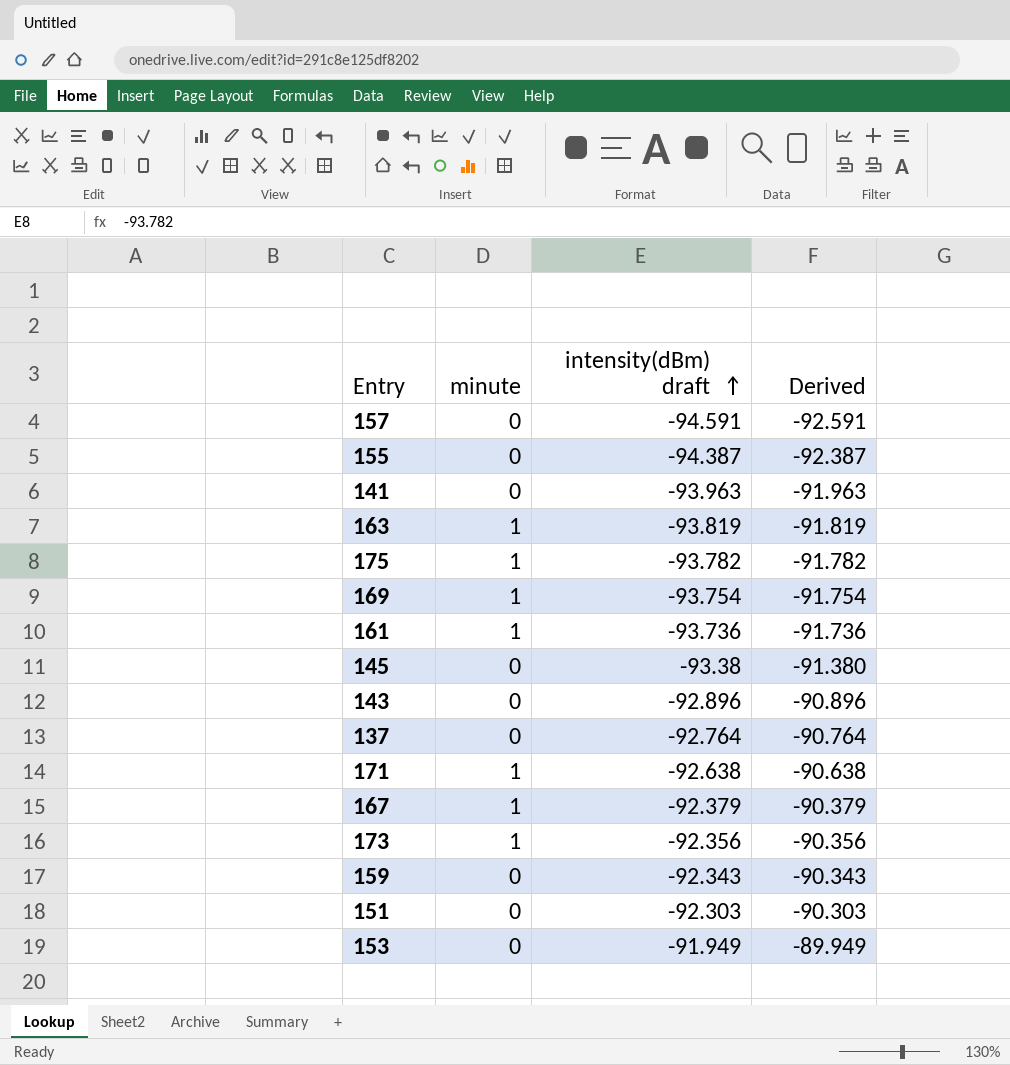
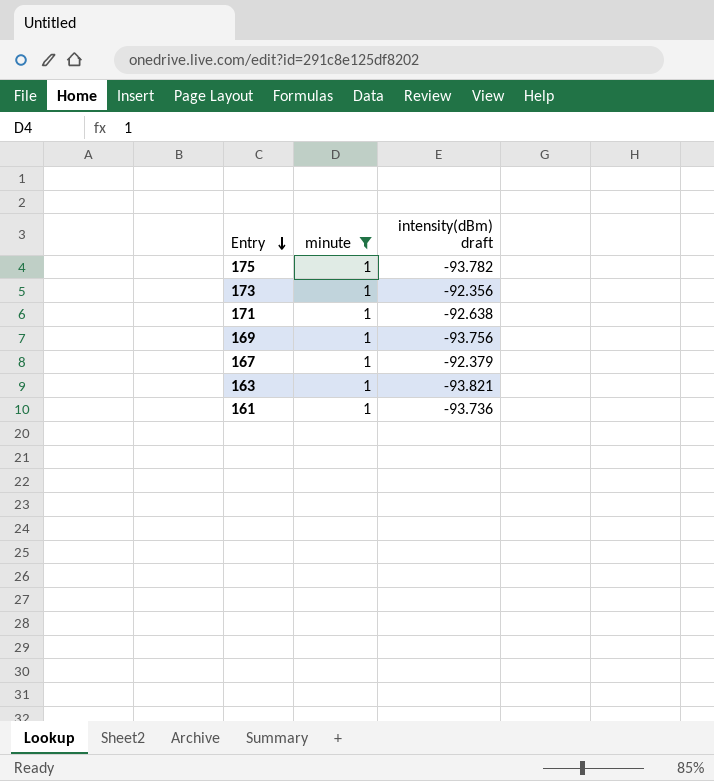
filter: none -> minute = 1
row order: intensity(dBm) draft ascending -> Entry descending
column Derived | formula: [intensity(dBm) draft] + 2 -> none
169 | intensity(dBm) draft: -93.754 -> -93.756
163 | intensity(dBm) draft: -93.819 -> -93.821

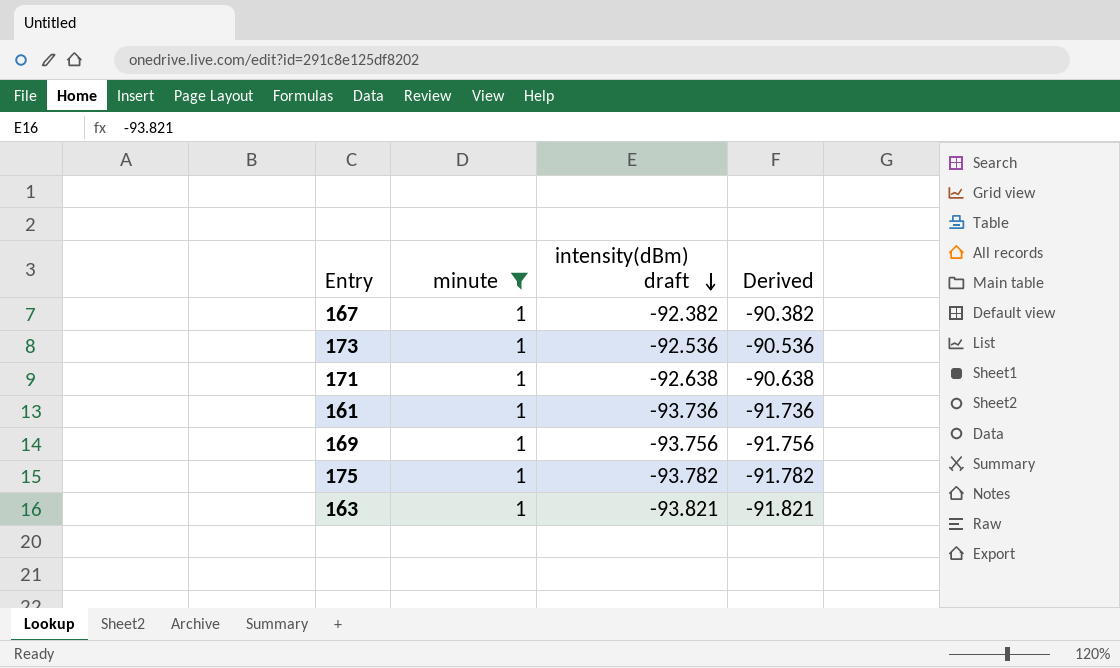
row order: Entry descending -> intensity(dBm) draft descending
column Derived | formula: none -> [intensity(dBm) draft] + 2
167 | intensity(dBm) draft: -92.379 -> -92.382
173 | intensity(dBm) draft: -92.356 -> -92.536

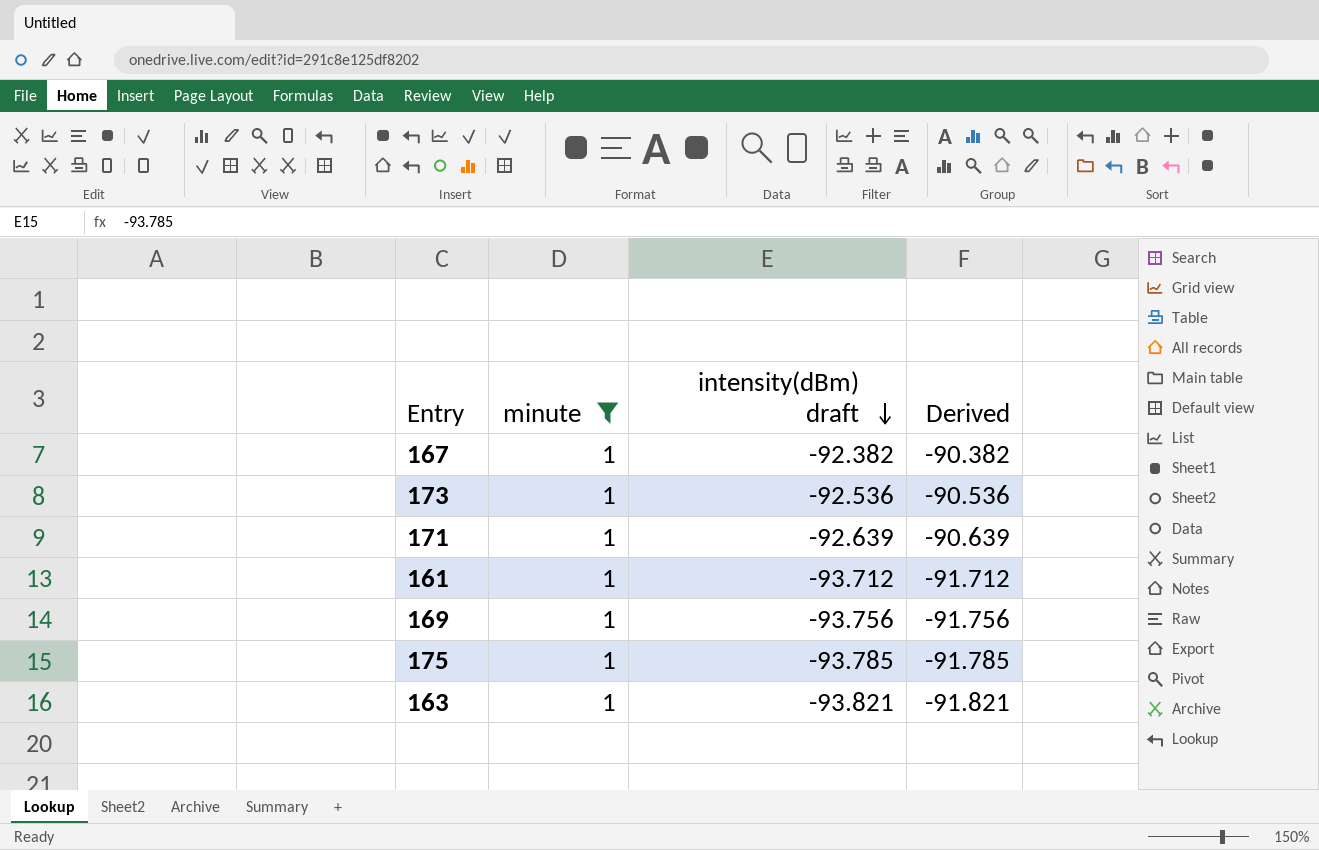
171 | intensity(dBm) draft: -92.638 -> -92.639
171 | Derived: -90.638 -> -90.639
161 | intensity(dBm) draft: -93.736 -> -93.712
161 | Derived: -91.736 -> -91.712
175 | intensity(dBm) draft: -93.782 -> -93.785
175 | Derived: -91.782 -> -91.785

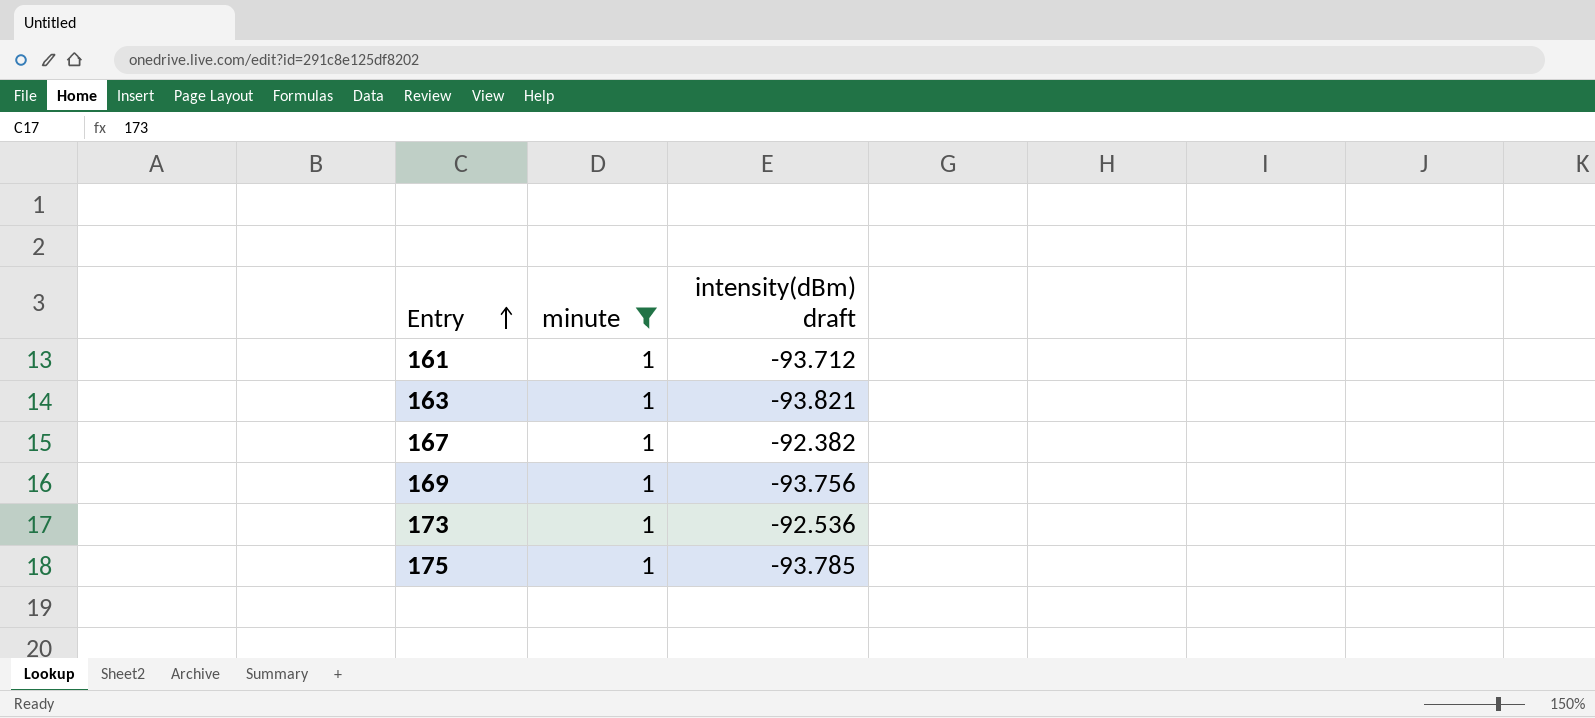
row order: intensity(dBm) draft descending -> Entry ascending
column Derived | formula: [intensity(dBm) draft] + 2 -> none
row 171: 1 | -92.639 | -90.639 -> none

